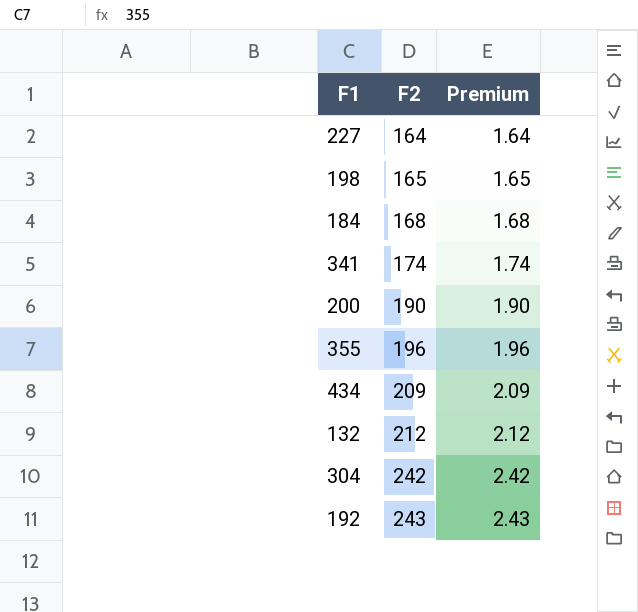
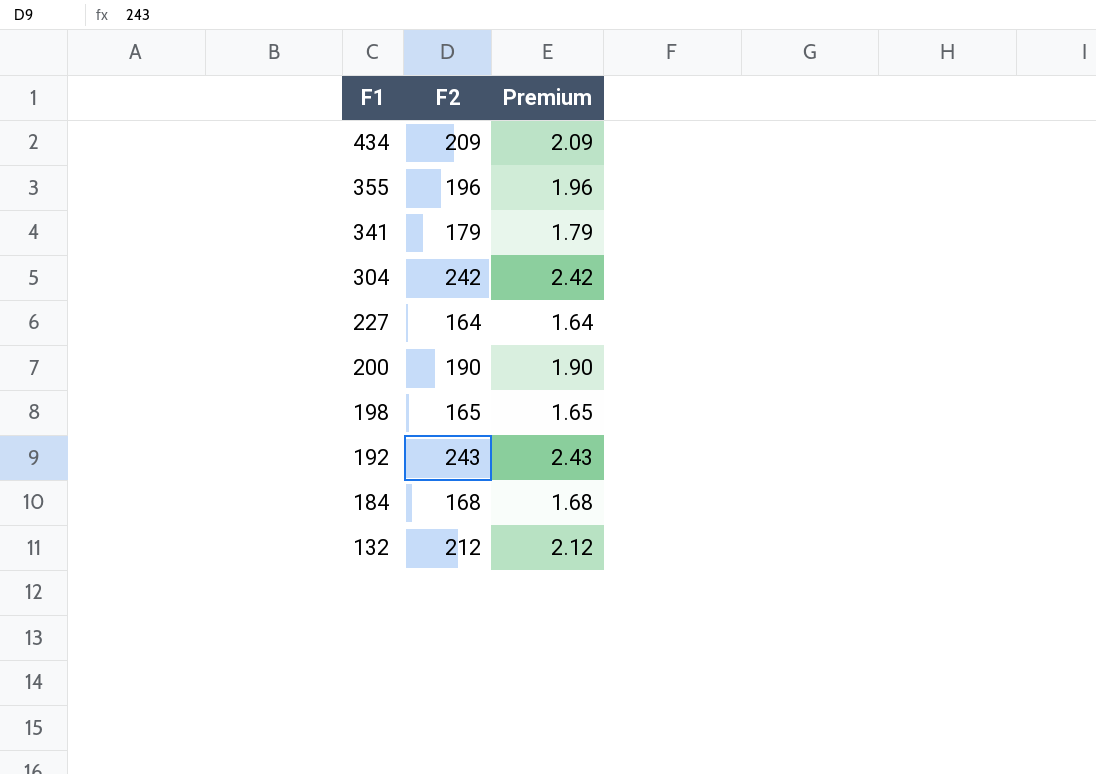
row order: F2 ascending -> F1 descending
341 | F2: 174 -> 179
341 | Premium: 1.74 -> 1.79

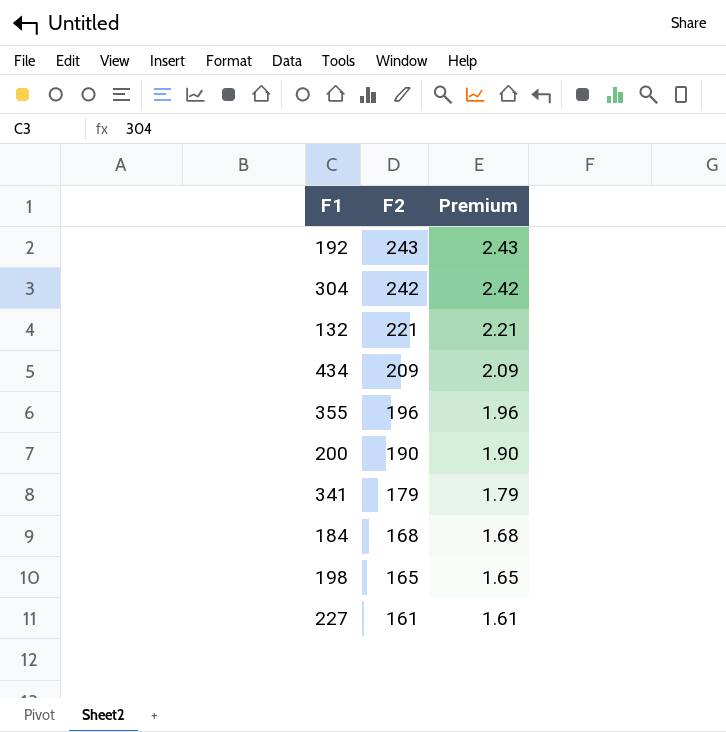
row order: F1 descending -> F2 descending
132 | F2: 212 -> 221
132 | Premium: 2.12 -> 2.21
227 | F2: 164 -> 161
227 | Premium: 1.64 -> 1.61

